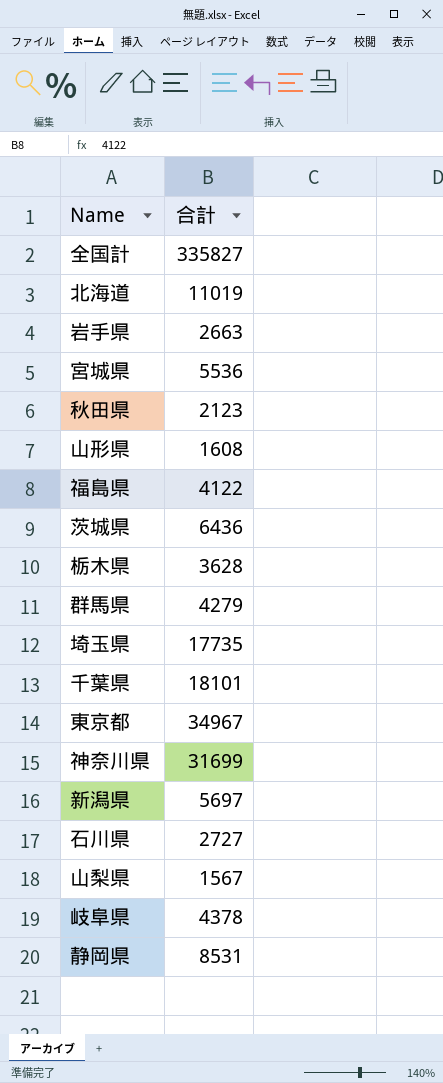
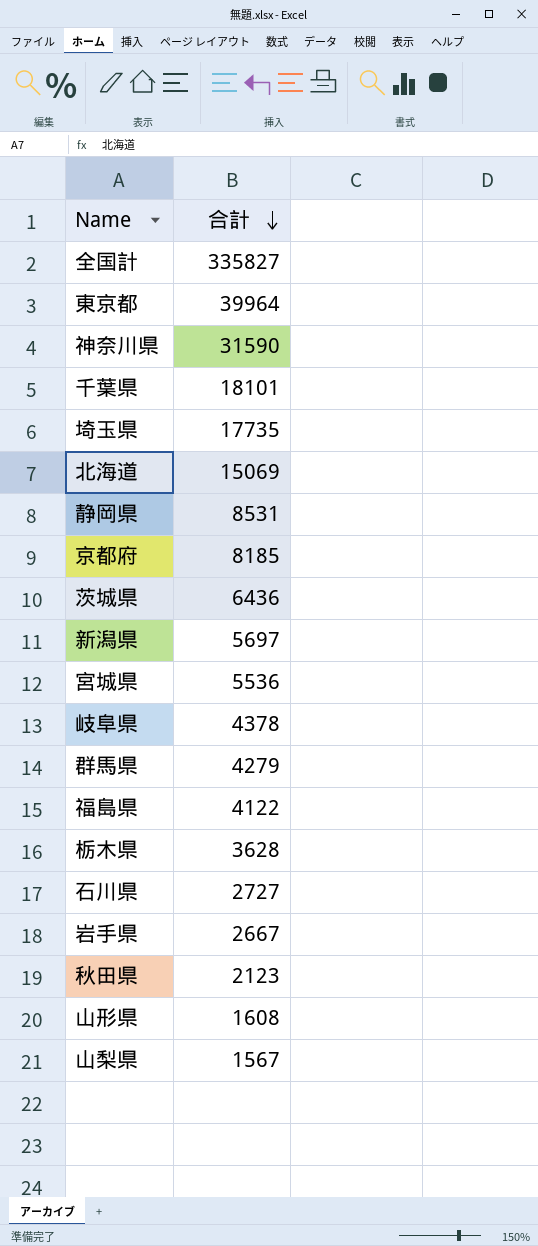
row order: none -> 合計 descending
東京都 | 合計: 34967 -> 39964
神奈川県 | 合計: 31699 -> 31590
北海道 | 合計: 11019 -> 15069
row 京都府: none -> 8185
岩手県 | 合計: 2663 -> 2667

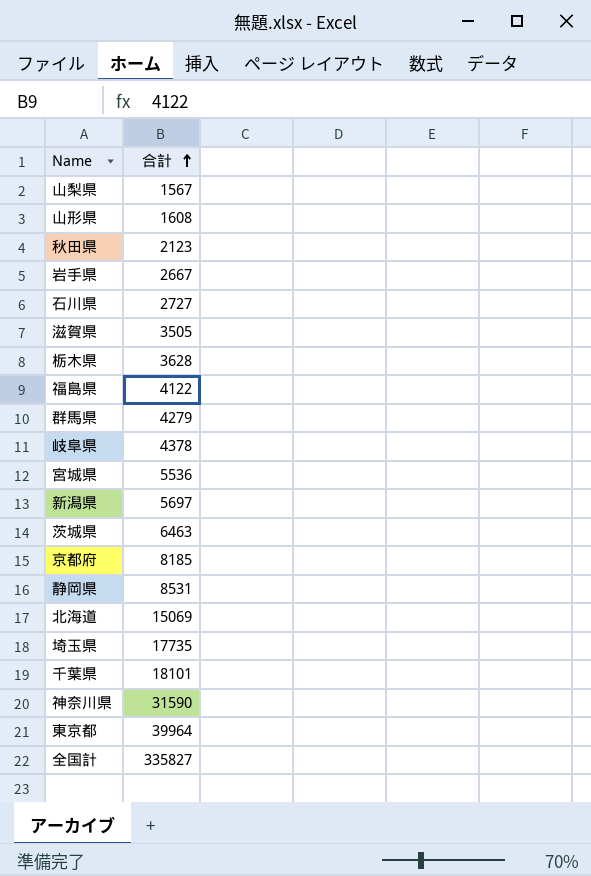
row order: 合計 descending -> 合計 ascending
row 滋賀県: none -> 3505
茨城県 | 合計: 6436 -> 6463

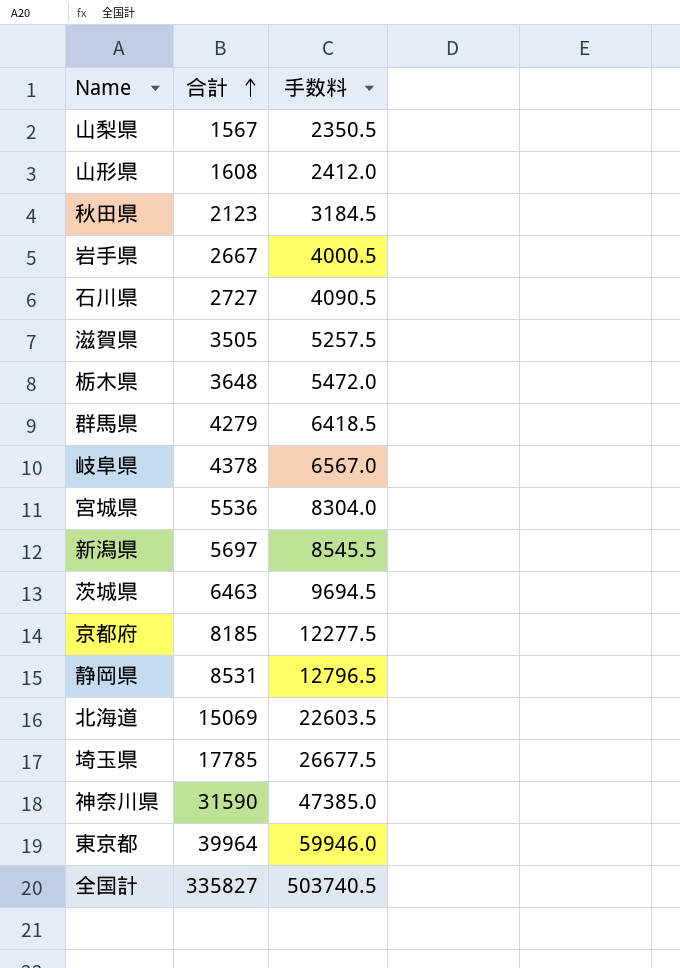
column 手数料 | formula: none -> [合計] * 1.5
row 福島県: 4122 -> none
row 千葉県: 18101 -> none
栃木県 | 合計: 3628 -> 3648
埼玉県 | 合計: 17735 -> 17785

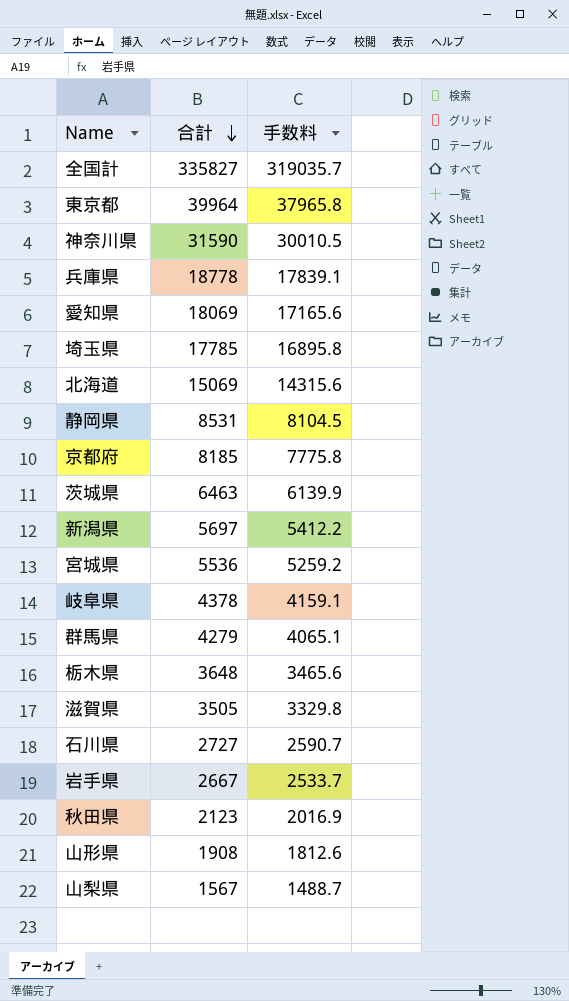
row order: 合計 ascending -> 合計 descending
column 手数料 | formula: [合計] * 1.5 -> [合計] * 0.95
row 兵庫県: none -> 18778 | 17839.1
row 愛知県: none -> 18069 | 17165.6
山形県 | 合計: 1608 -> 1908

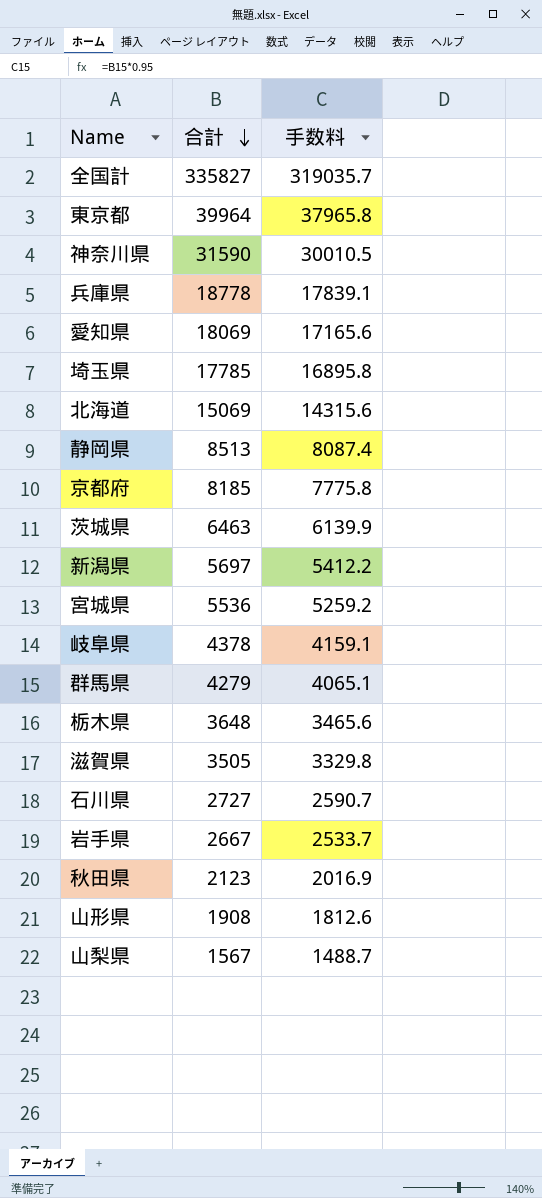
静岡県 | 合計: 8531 -> 8513
静岡県 | 手数料: 8104.5 -> 8087.4

